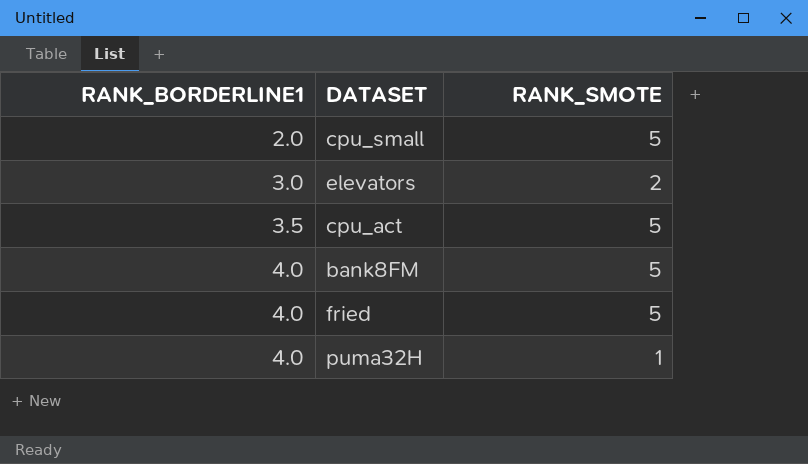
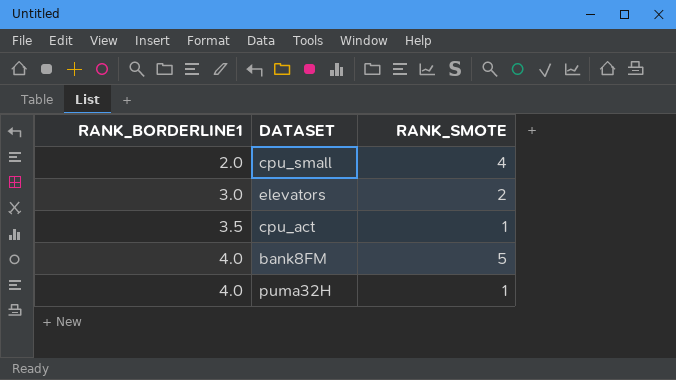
row fried: 4.0 | 5 -> none
cpu_small | RANK_SMOTE: 5 -> 4
cpu_act | RANK_SMOTE: 5 -> 1

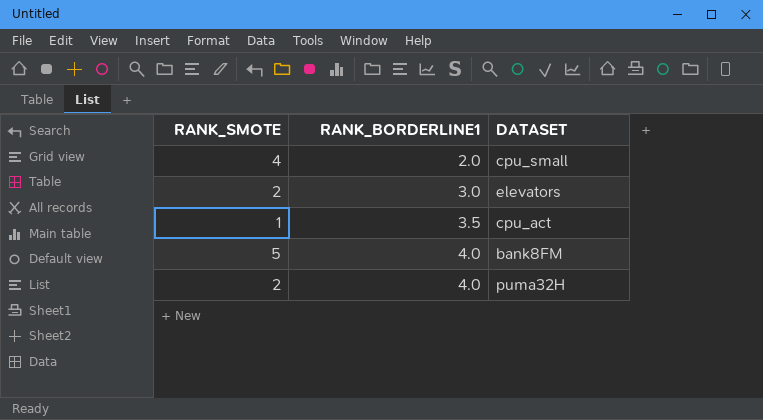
column RANK_SMOTE | position: 3 -> 1
puma32H | RANK_SMOTE: 1 -> 2

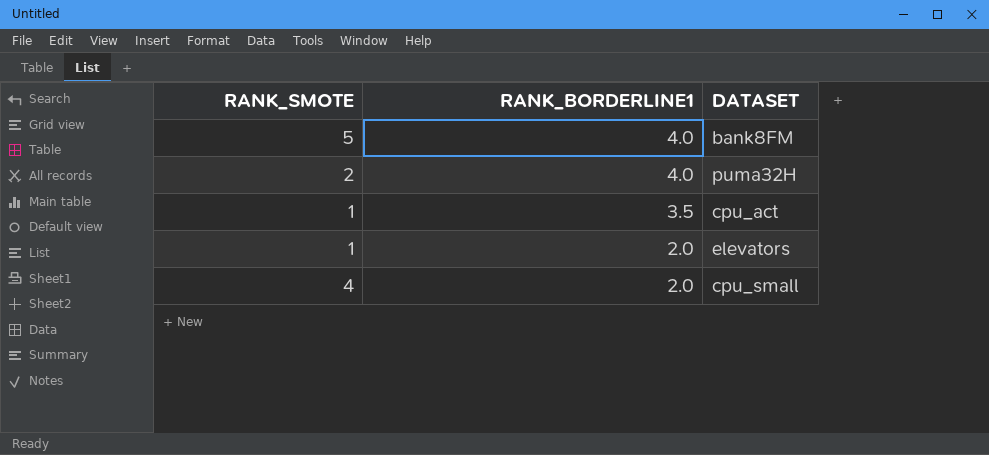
row order: RANK_BORDERLINE1 ascending -> RANK_BORDERLINE1 descending
elevators | RANK_SMOTE: 2 -> 1
elevators | RANK_BORDERLINE1: 3.0 -> 2.0

